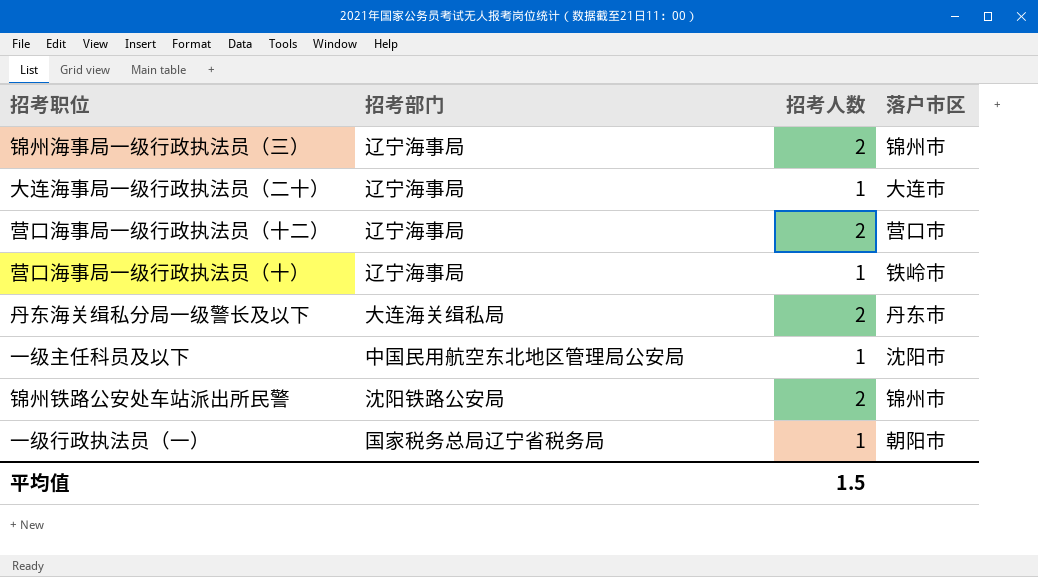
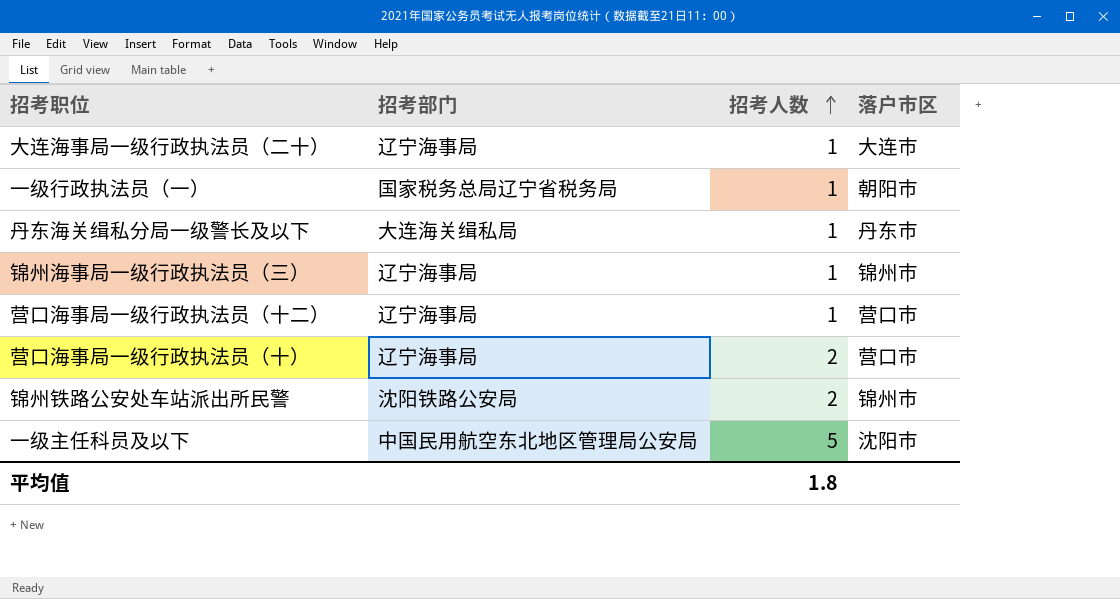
row order: none -> 招考人数 ascending
丹东海关缉私分局一级警长及以下 | 招考人数: 2 -> 1
锦州海事局一级行政执法员（三） | 招考人数: 2 -> 1
营口海事局一级行政执法员（十二） | 招考人数: 2 -> 1
营口海事局一级行政执法员（十） | 招考人数: 1 -> 2
营口海事局一级行政执法员（十） | 落户市区: 铁岭市 -> 营口市
一级主任科员及以下 | 招考人数: 1 -> 5
平均值 | 招考人数: 1.5 -> 1.8

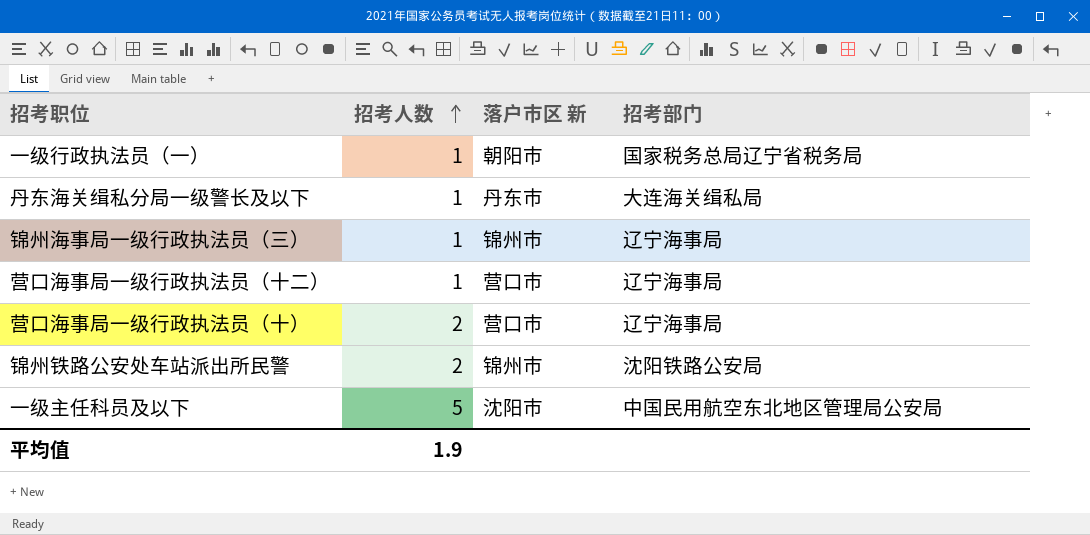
column name: 落户市区 -> 落户市区 新
column 招考部门 | position: 2 -> 4
row 大连海事局一级行政执法员（二十）: 辽宁海事局 | 1 | 大连市 -> none
平均值 | 招考人数: 1.8 -> 1.9

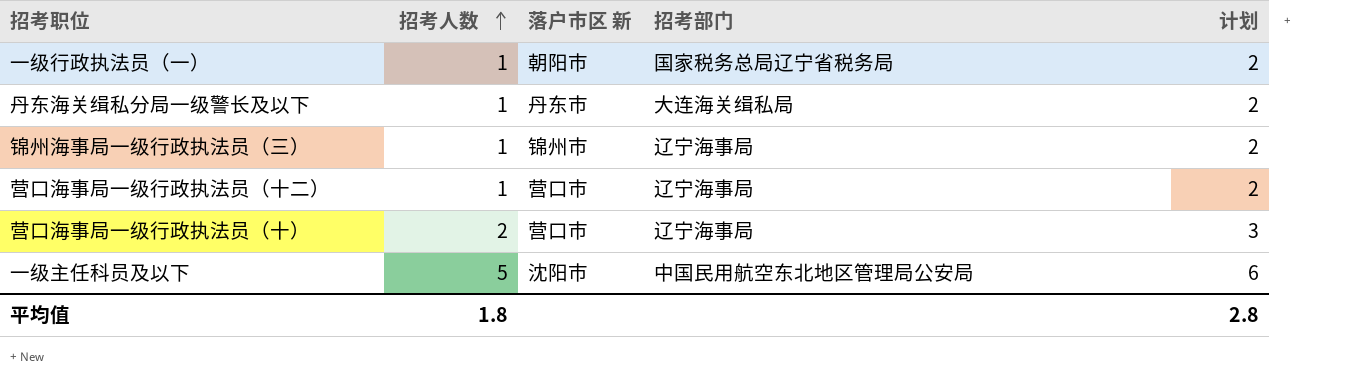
column 计划 | formula: none -> [招考人数] + 1
row 锦州铁路公安处车站派出所民警: 2 | 锦州市 | 沈阳铁路公安局 -> none
平均值 | 招考人数: 1.9 -> 1.8

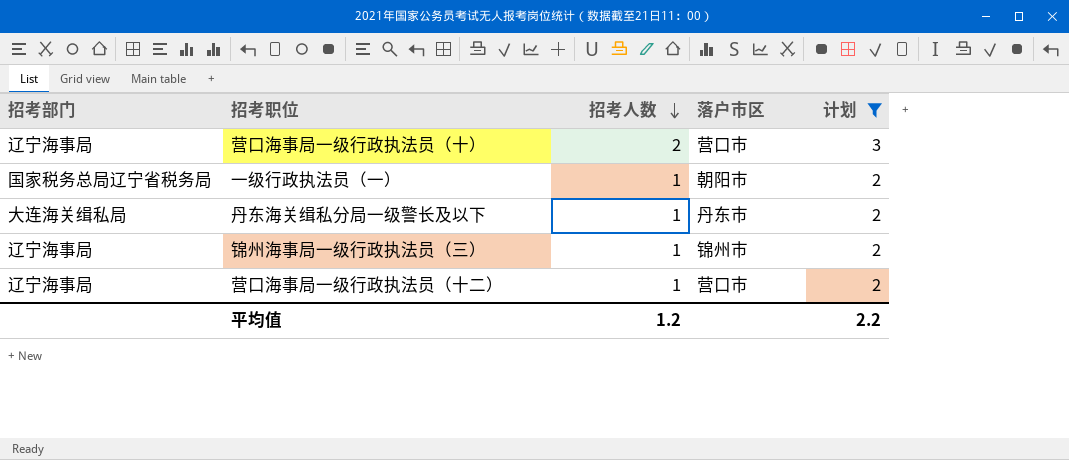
filter: none -> 计划 != 6
row order: 招考人数 ascending -> 招考人数 descending
column 招考部门 | position: 4 -> 1
column name: 落户市区 新 -> 落户市区
平均值 | 招考人数: 1.8 -> 1.2
平均值 | 计划: 2.8 -> 2.2

